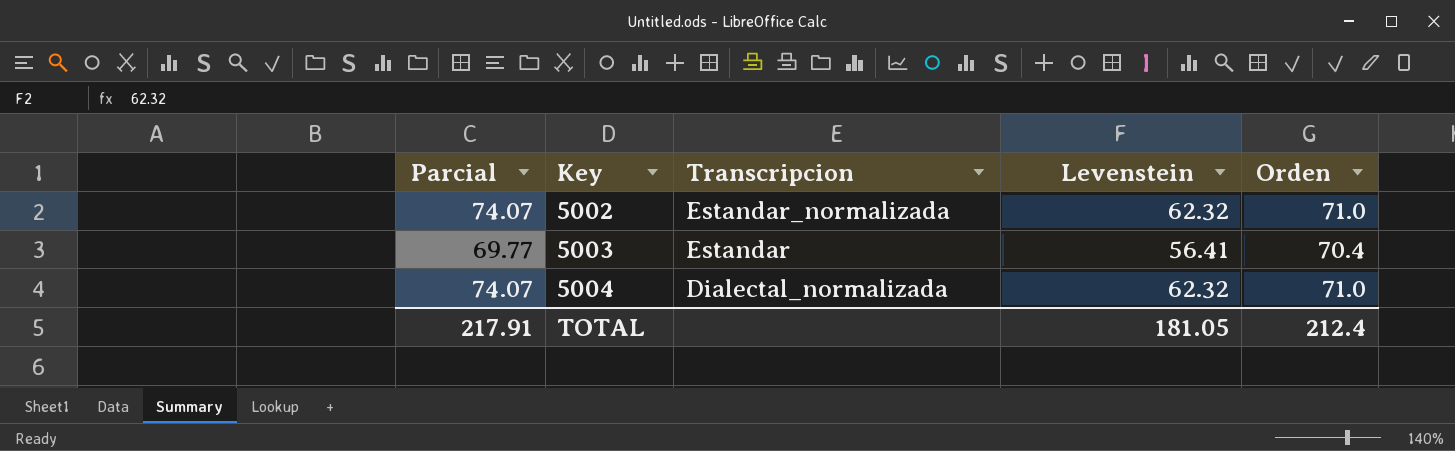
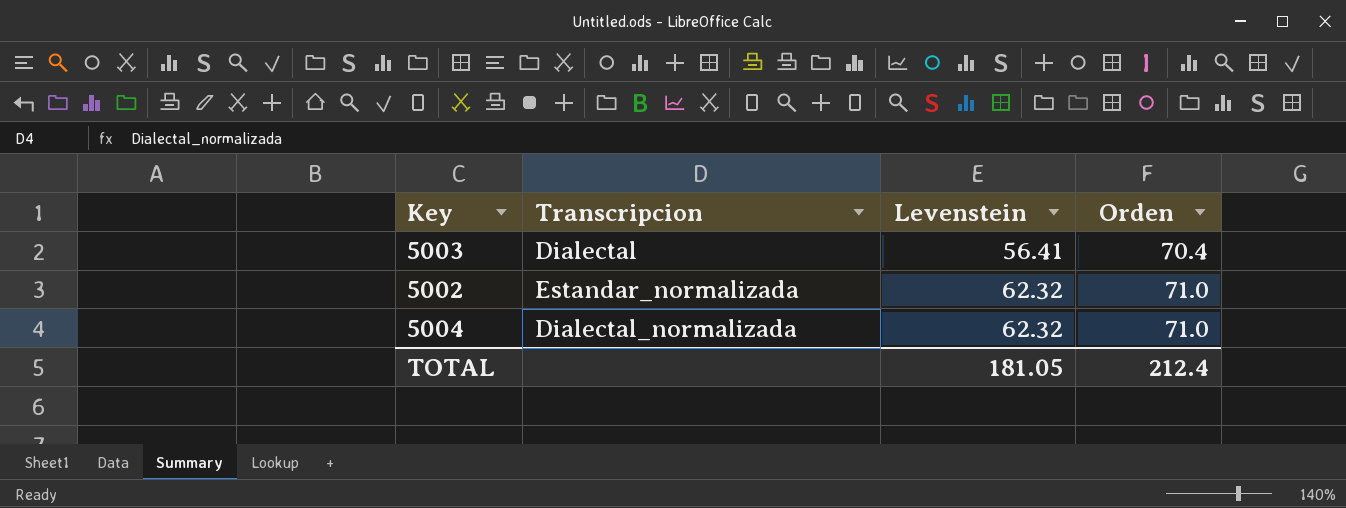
row order: Key ascending -> Levenstein ascending
column Parcial | position: 1 -> none
5003 | Transcripcion: Estandar -> Dialectal

